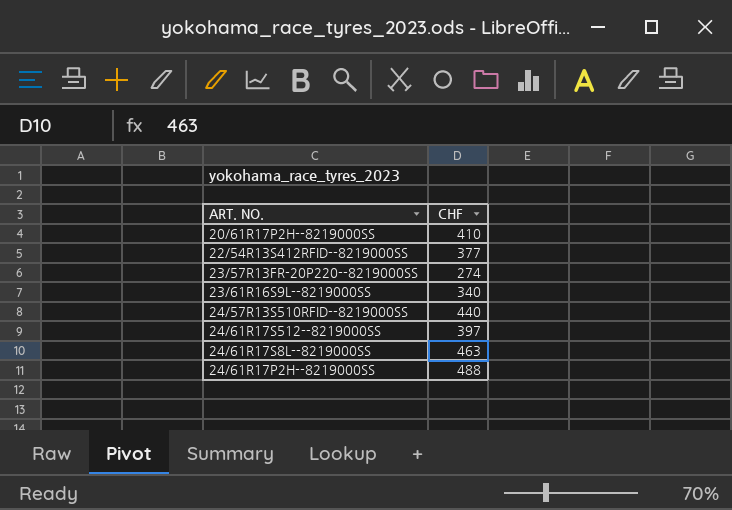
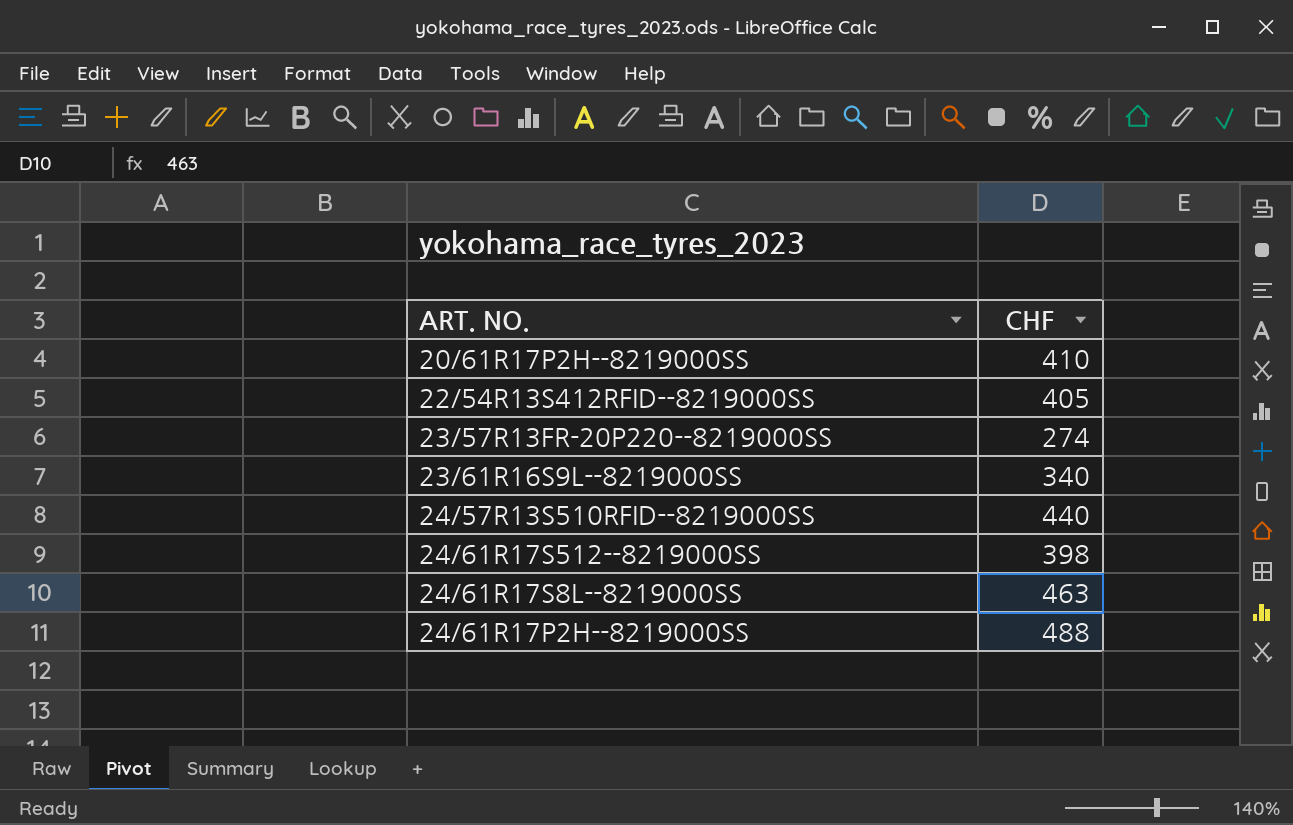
22/54R13S412RFID--8219000SS | CHF: 377 -> 405
24/61R17S512--8219000SS | CHF: 397 -> 398

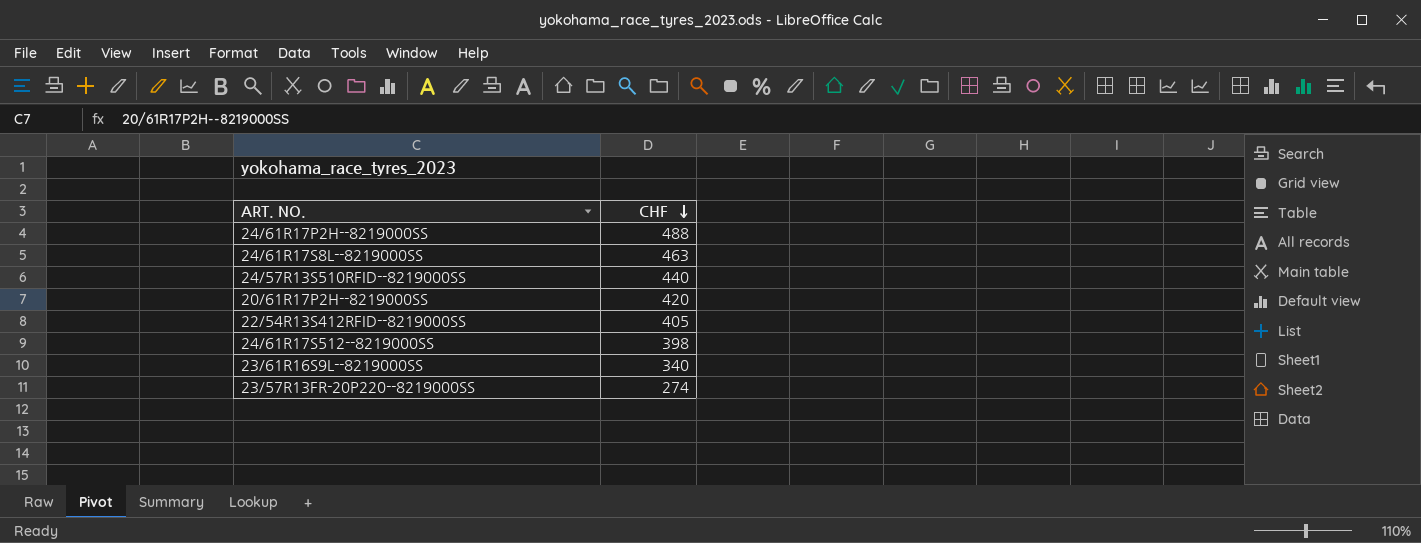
row order: none -> CHF descending
20/61R17P2H--8219000SS | CHF: 410 -> 420

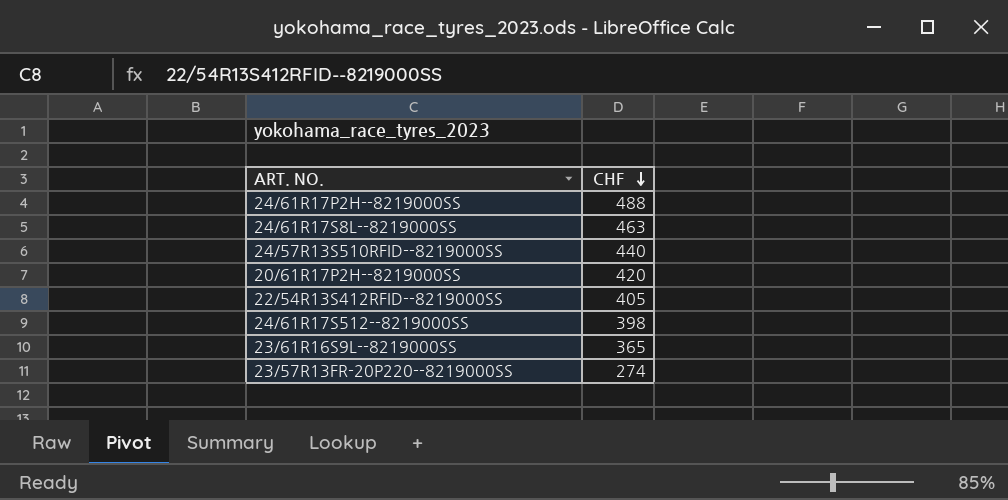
23/61R16S9L--8219000SS | CHF: 340 -> 365

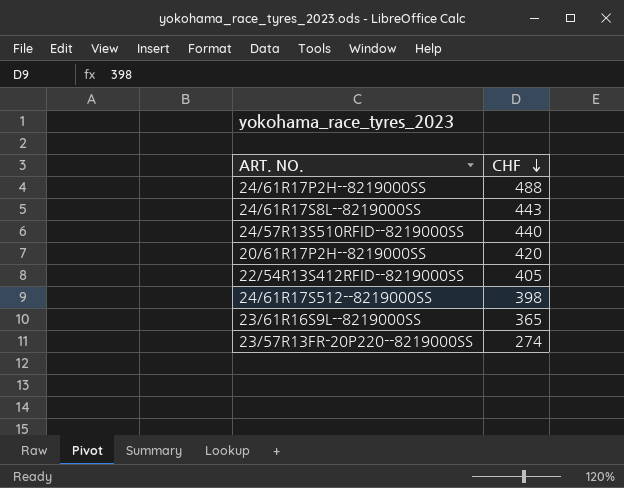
24/61R17S8L--8219000SS | CHF: 463 -> 443

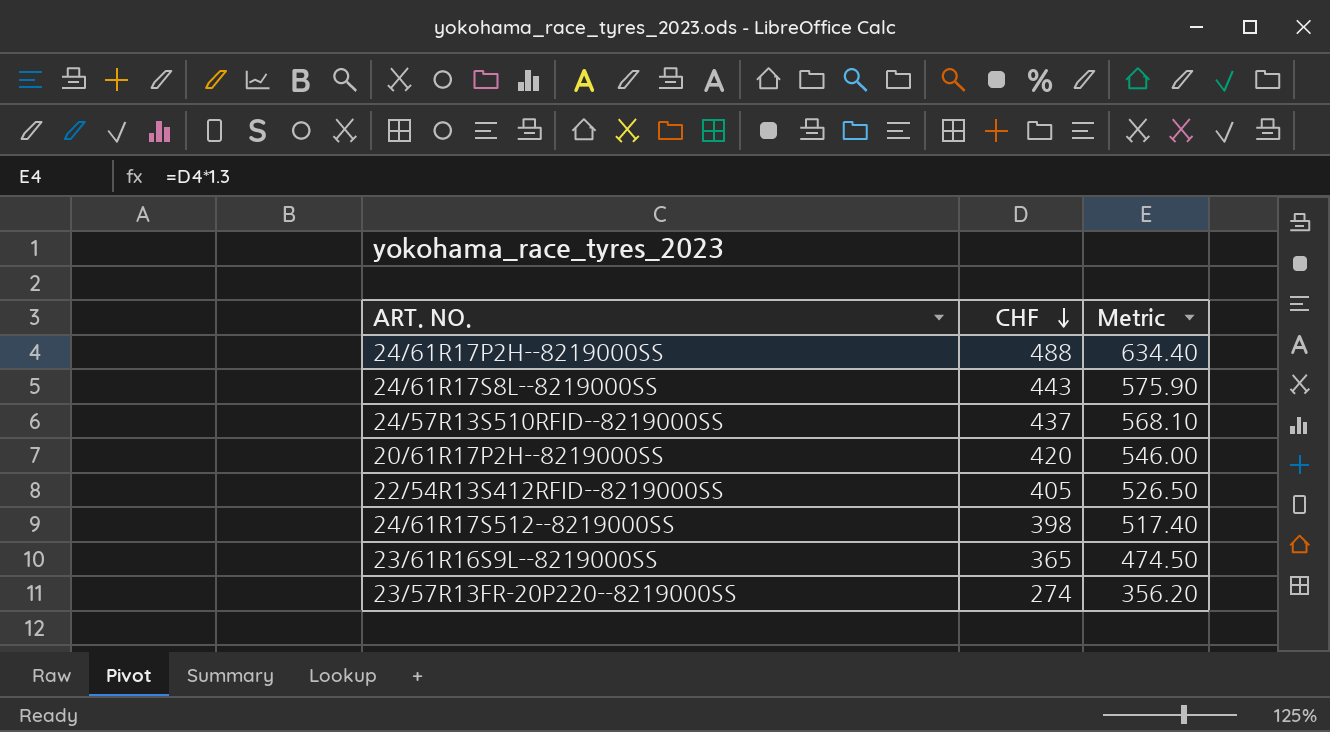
column Metric | formula: none -> [CHF] * 1.3
24/57R13S510RFID--8219000SS | CHF: 440 -> 437

